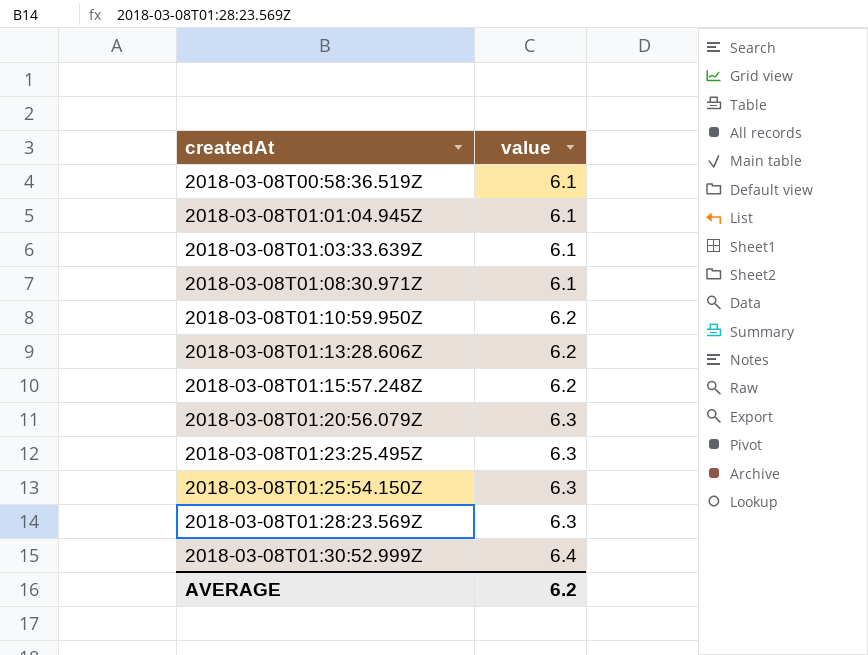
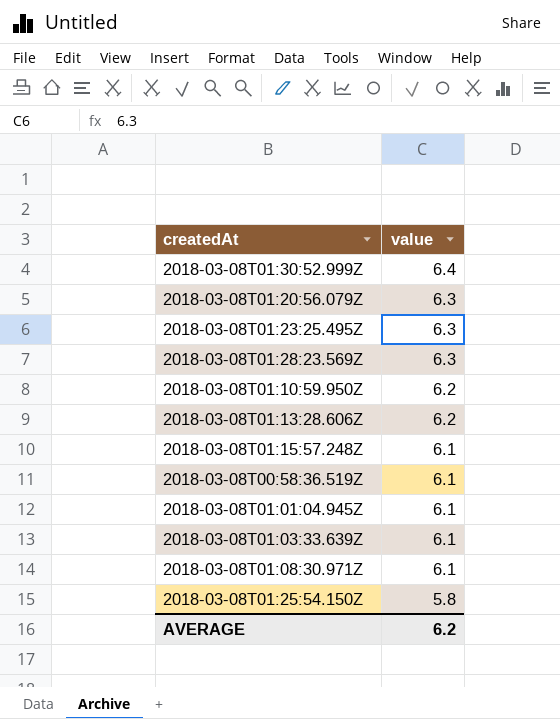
row order: createdAt ascending -> value descending
2018-03-08T01:15:57.248Z | value: 6.2 -> 6.1
2018-03-08T01:25:54.150Z | value: 6.3 -> 5.8

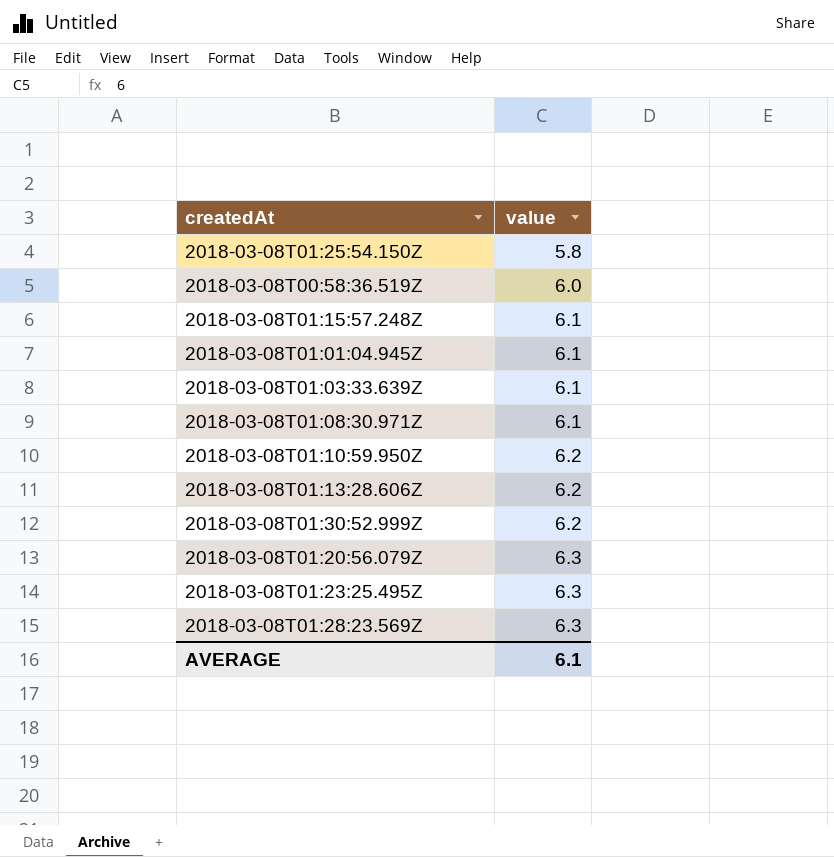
row order: value descending -> value ascending
2018-03-08T00:58:36.519Z | value: 6.1 -> 6.0
2018-03-08T01:30:52.999Z | value: 6.4 -> 6.2
AVERAGE | value: 6.2 -> 6.1

